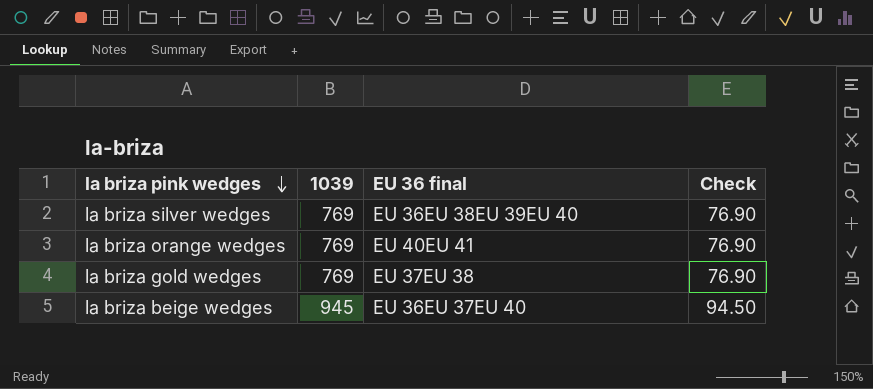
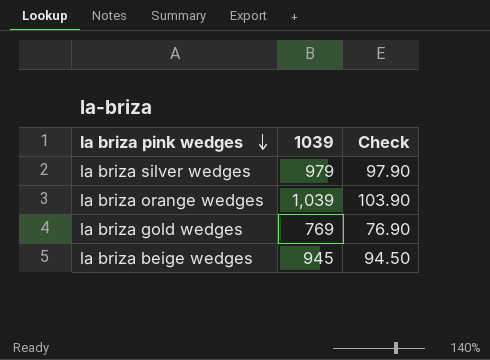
column EU 36 final | position: 3 -> none
la briza silver wedges | 1039: 769 -> 979
la briza silver wedges | Check: 76.90 -> 97.90
la briza orange wedges | 1039: 769 -> 1,039
la briza orange wedges | Check: 76.90 -> 103.90

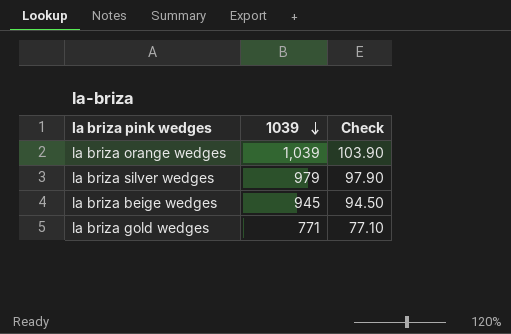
row order: la briza pink wedges descending -> 1039 descending
la briza gold wedges | 1039: 769 -> 771
la briza gold wedges | Check: 76.90 -> 77.10

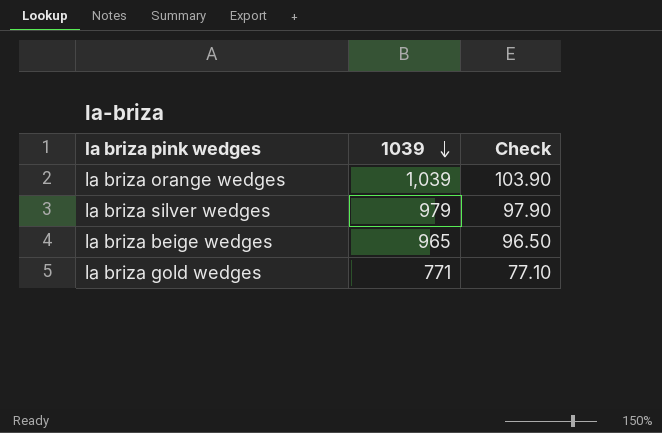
la briza beige wedges | 1039: 945 -> 965
la briza beige wedges | Check: 94.50 -> 96.50

